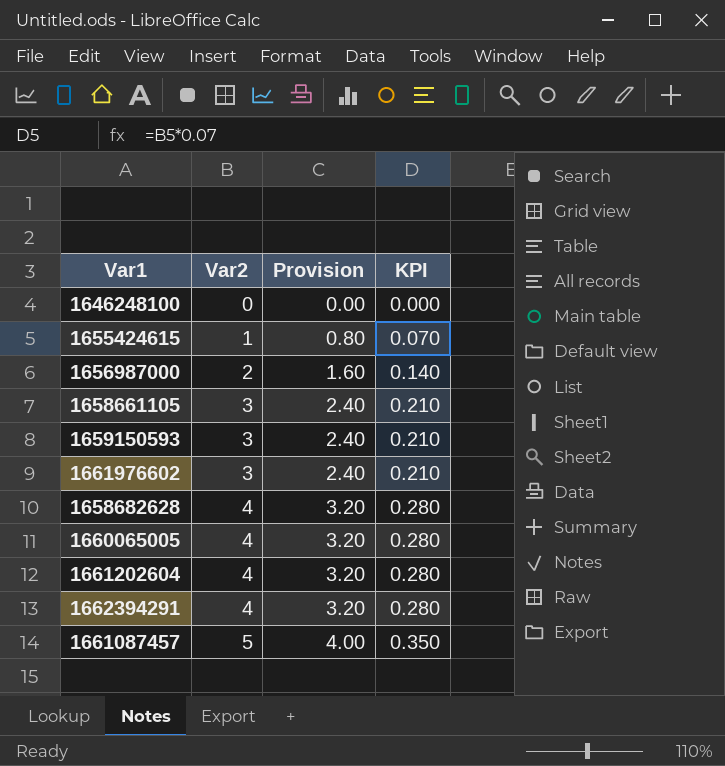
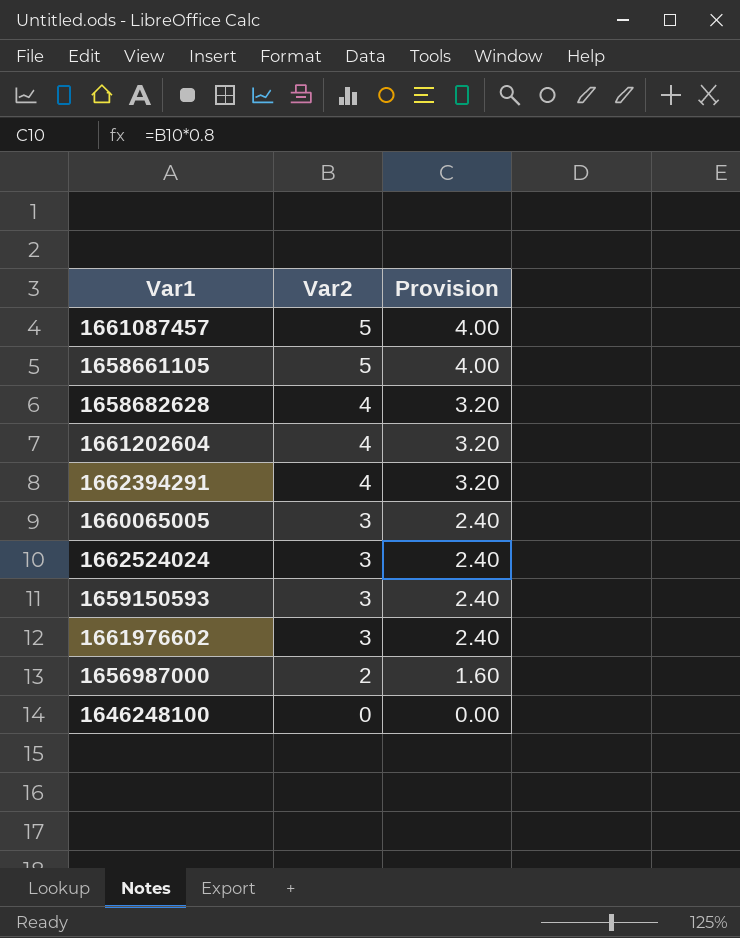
row order: Var2 ascending -> Var2 descending
column KPI | formula: [Var2] * 0.07 -> none
row 1655424615: 1 | 0.80 | 0.070 -> none
1658661105 | Var2: 3 -> 5
1658661105 | Provision: 2.40 -> 4.00
1660065005 | Var2: 4 -> 3
1660065005 | Provision: 3.20 -> 2.40
row 1662524024: none -> 3 | 2.40

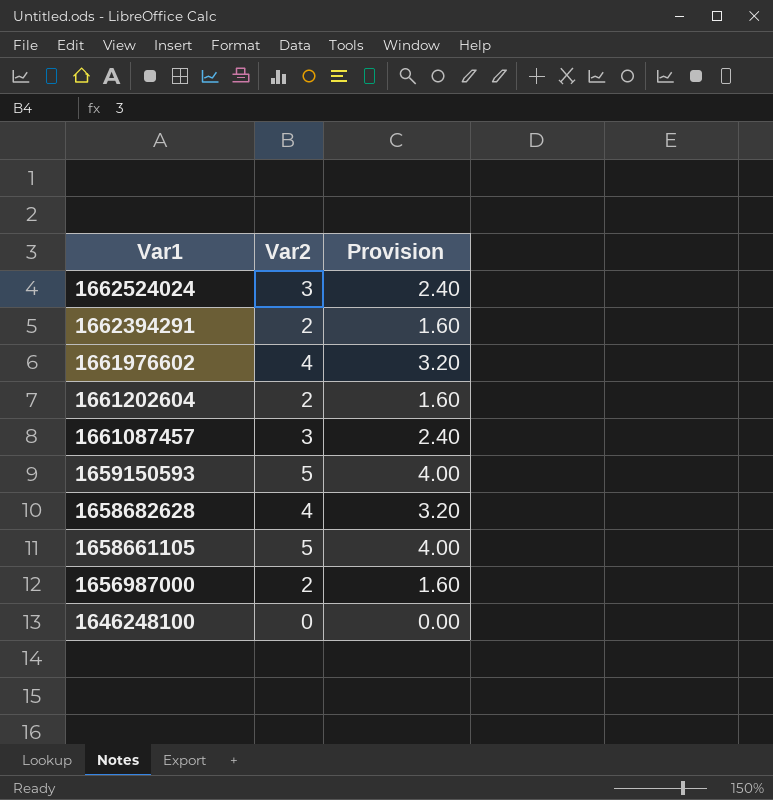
row order: Var2 descending -> Var1 descending
row 1660065005: 3 | 2.40 -> none
1662394291 | Var2: 4 -> 2
1662394291 | Provision: 3.20 -> 1.60
1661976602 | Var2: 3 -> 4
1661976602 | Provision: 2.40 -> 3.20
1661202604 | Var2: 4 -> 2
1661202604 | Provision: 3.20 -> 1.60
1661087457 | Var2: 5 -> 3
1661087457 | Provision: 4.00 -> 2.40
1659150593 | Var2: 3 -> 5
1659150593 | Provision: 2.40 -> 4.00

